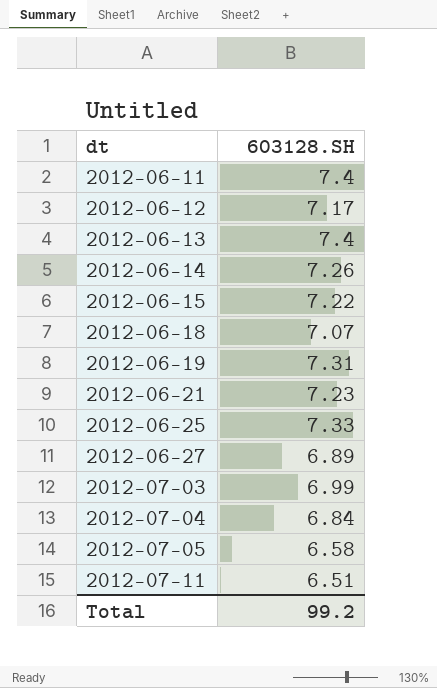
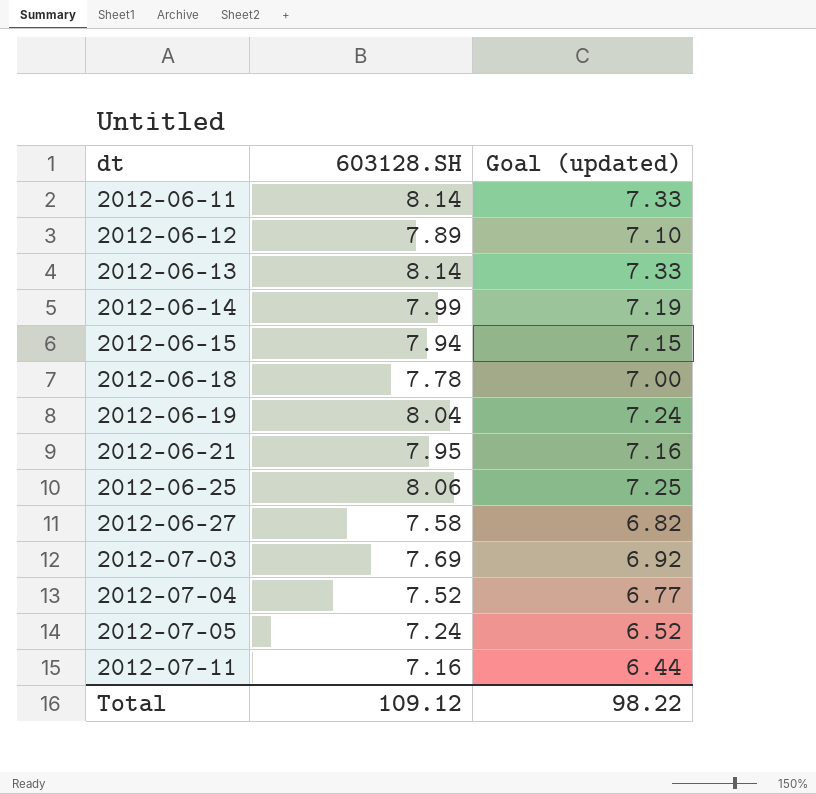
column Goal (updated) | formula: none -> [603128.SH] * 0.9
2012-06-11 | 603128.SH: 7.4 -> 8.14
2012-06-12 | 603128.SH: 7.17 -> 7.89
2012-06-13 | 603128.SH: 7.4 -> 8.14
2012-06-14 | 603128.SH: 7.26 -> 7.99
2012-06-15 | 603128.SH: 7.22 -> 7.94
2012-06-18 | 603128.SH: 7.07 -> 7.78
2012-06-19 | 603128.SH: 7.31 -> 8.04
2012-06-21 | 603128.SH: 7.23 -> 7.95
2012-06-25 | 603128.SH: 7.33 -> 8.06
2012-06-27 | 603128.SH: 6.89 -> 7.58
2012-07-03 | 603128.SH: 6.99 -> 7.69
2012-07-04 | 603128.SH: 6.84 -> 7.52
2012-07-05 | 603128.SH: 6.58 -> 7.24
2012-07-11 | 603128.SH: 6.51 -> 7.16
Total | 603128.SH: 99.2 -> 109.12

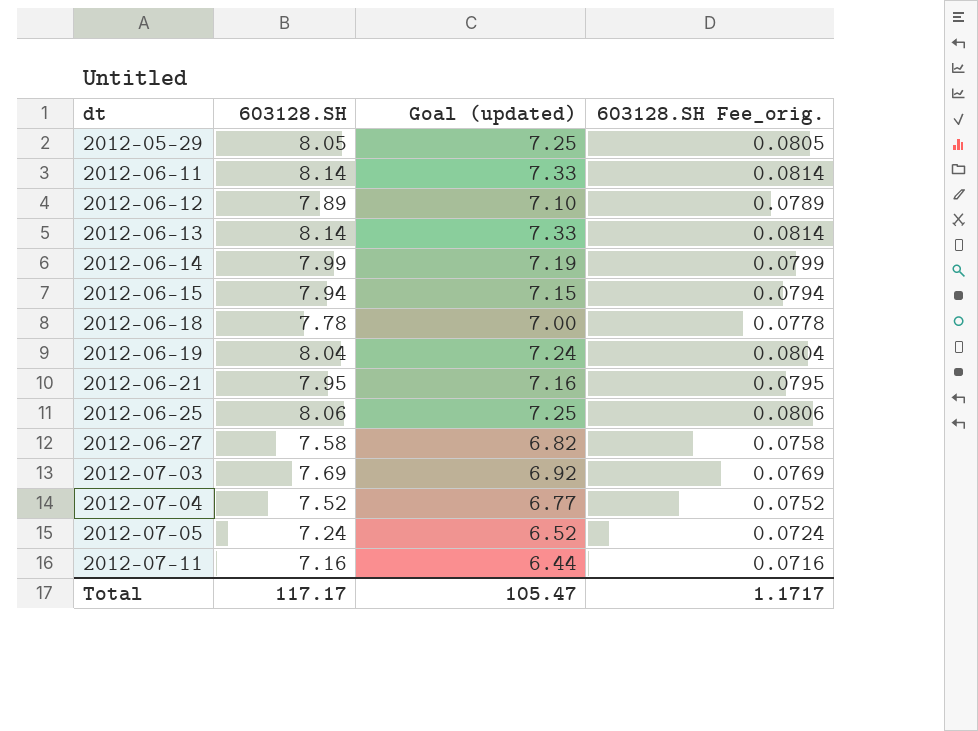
column 603128.SH Fee_orig. | formula: none -> [603128.SH] * 0.01
row 2012-05-29: none -> 8.05 | 7.25 | 0.0805
Total | 603128.SH: 109.12 -> 117.17
Total | Goal (updated): 98.22 -> 105.47

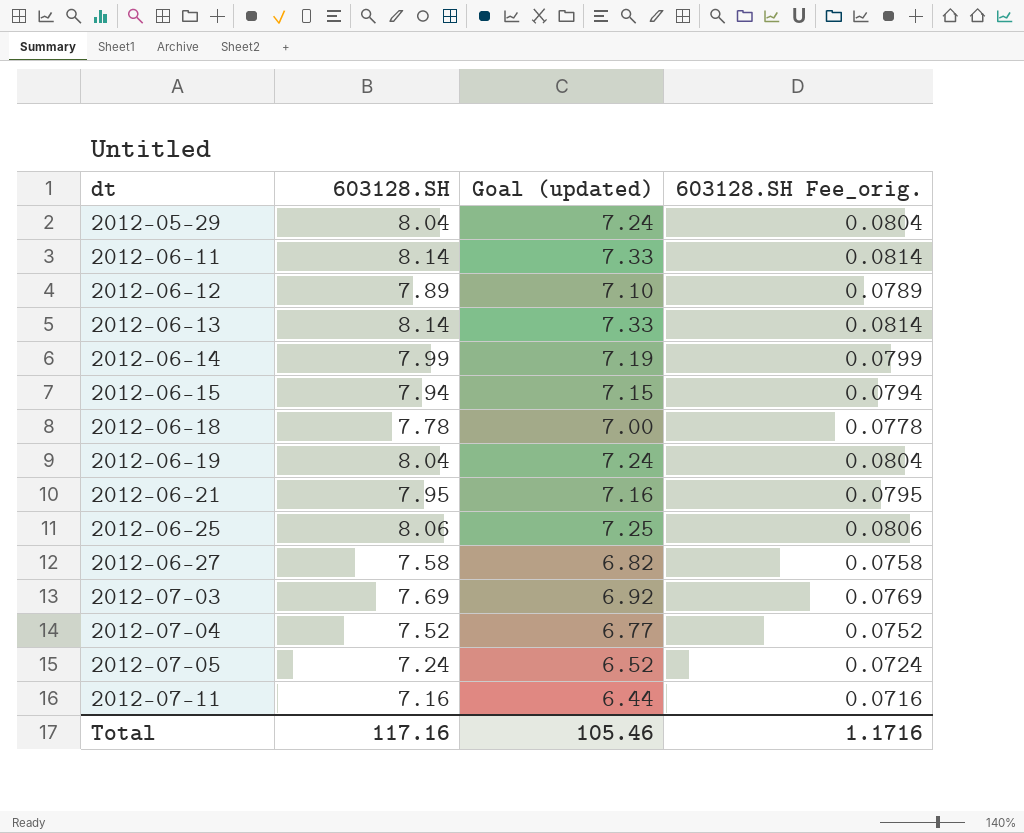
2012-05-29 | 603128.SH: 8.05 -> 8.04
2012-05-29 | Goal (updated): 7.25 -> 7.24
2012-05-29 | 603128.SH Fee_orig.: 0.0805 -> 0.0804
Total | 603128.SH: 117.17 -> 117.16
Total | Goal (updated): 105.47 -> 105.46
Total | 603128.SH Fee_orig.: 1.1717 -> 1.1716

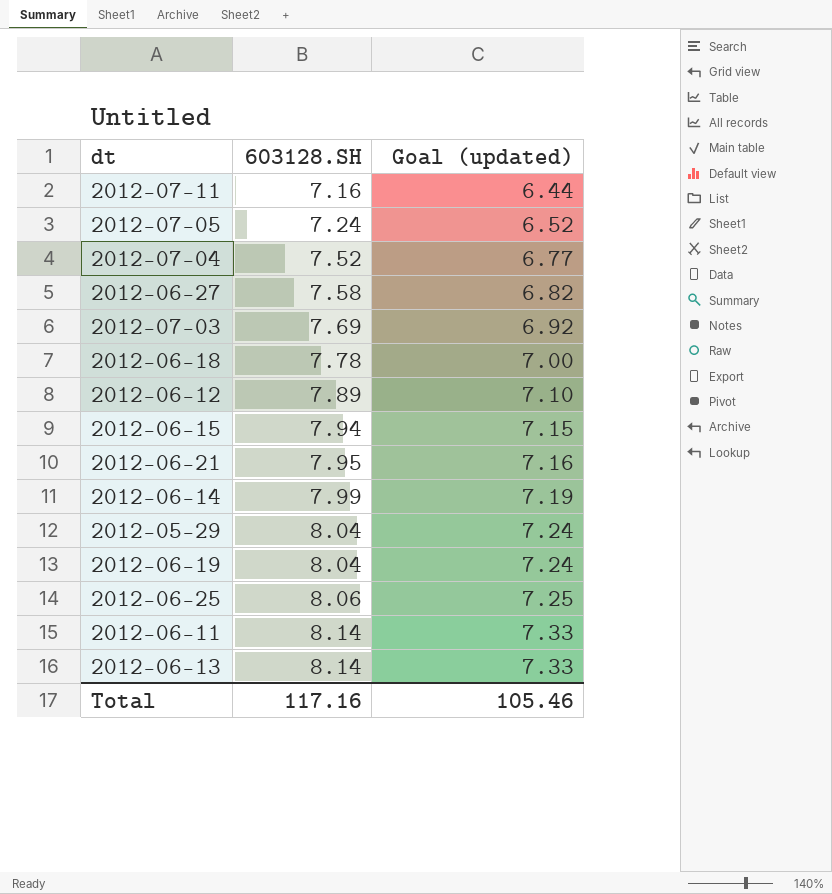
row order: dt ascending -> 603128.SH ascending
column 603128.SH Fee_orig. | formula: [603128.SH] * 0.01 -> none

